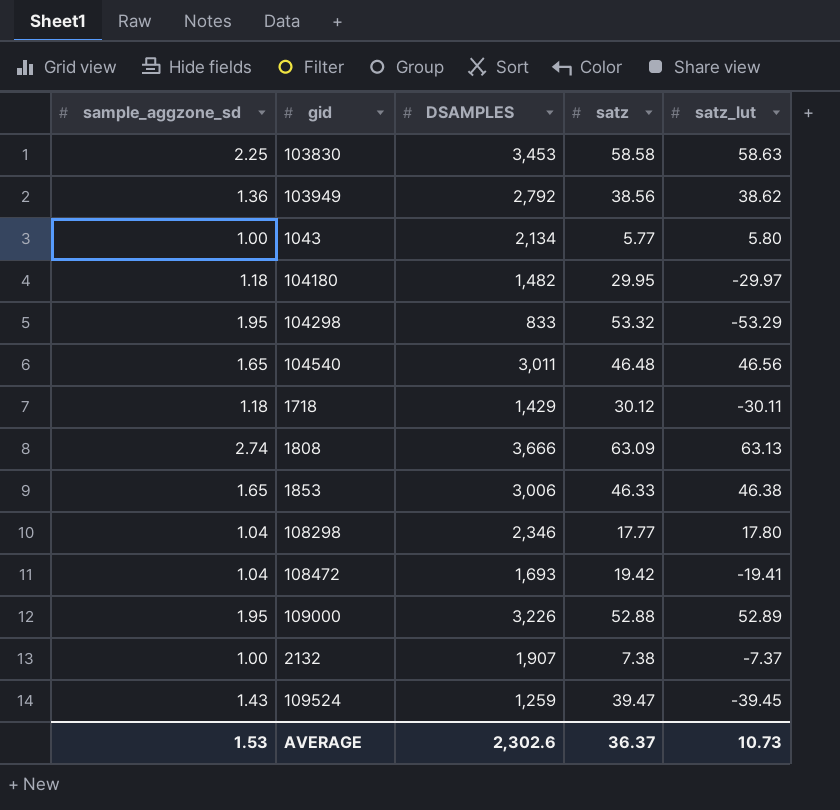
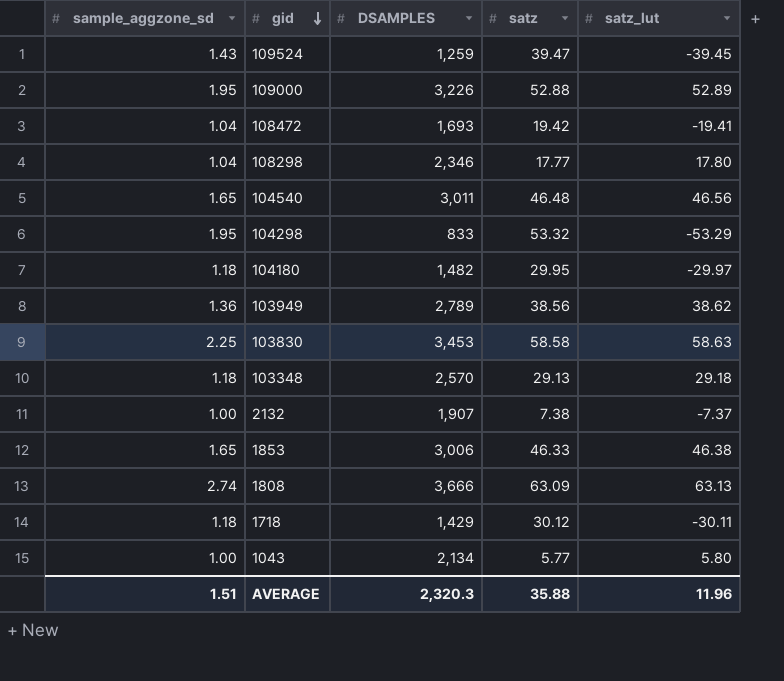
row order: none -> gid descending
103949 | DSAMPLES: 2,792 -> 2,789
row 103348: none -> 1.18 | 2,570 | 29.13 | 29.18
AVERAGE | sample_aggzone_sd: 1.53 -> 1.51
AVERAGE | DSAMPLES: 2,302.6 -> 2,320.3
AVERAGE | satz: 36.37 -> 35.88
AVERAGE | satz_lut: 10.73 -> 11.96

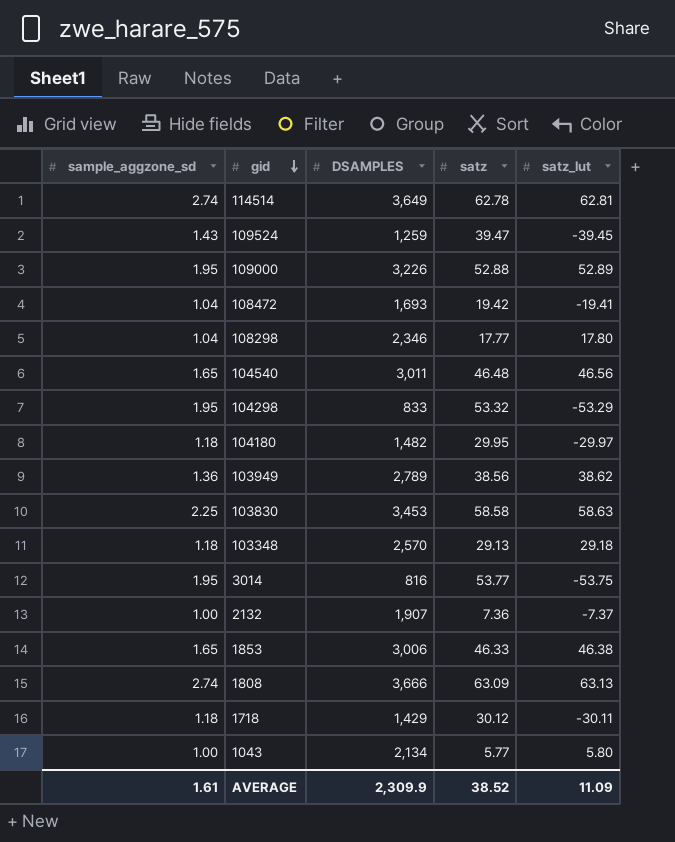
row 114514: none -> 2.74 | 3,649 | 62.78 | 62.81
row 3014: none -> 1.95 | 816 | 53.77 | -53.75
2132 | satz: 7.38 -> 7.36
AVERAGE | sample_aggzone_sd: 1.51 -> 1.61
AVERAGE | DSAMPLES: 2,320.3 -> 2,309.9
AVERAGE | satz: 35.88 -> 38.52
AVERAGE | satz_lut: 11.96 -> 11.09

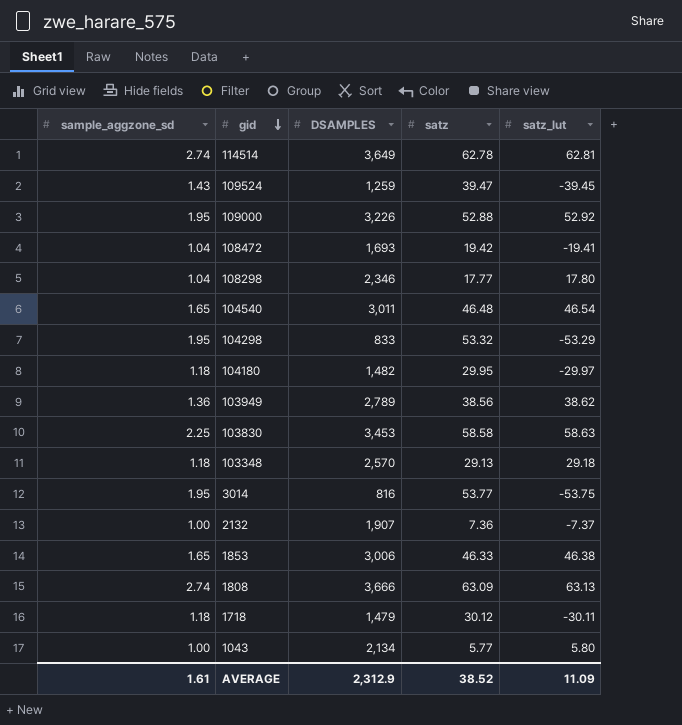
109000 | satz_lut: 52.89 -> 52.92
104540 | satz_lut: 46.56 -> 46.54
1718 | DSAMPLES: 1,429 -> 1,479
AVERAGE | DSAMPLES: 2,309.9 -> 2,312.9

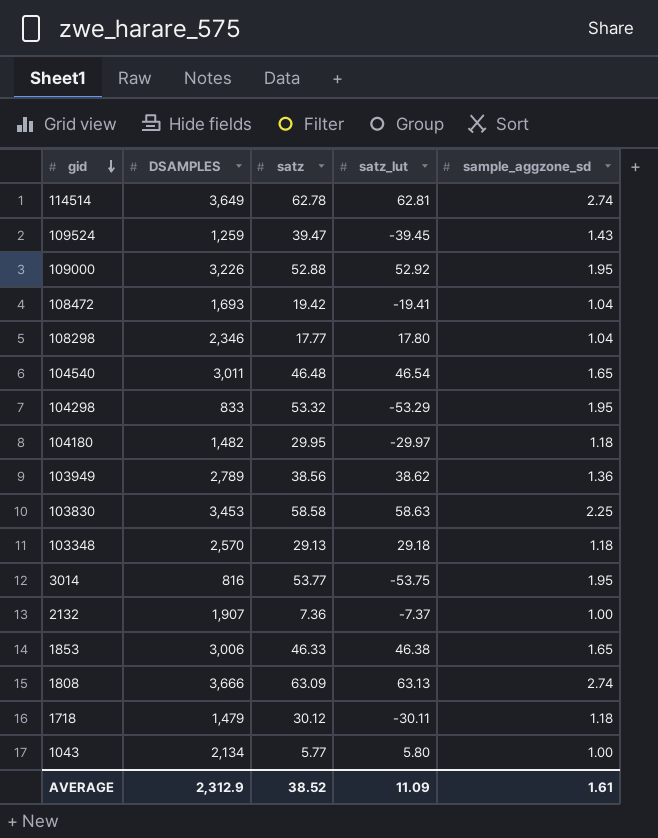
column sample_aggzone_sd | position: 1 -> 5

